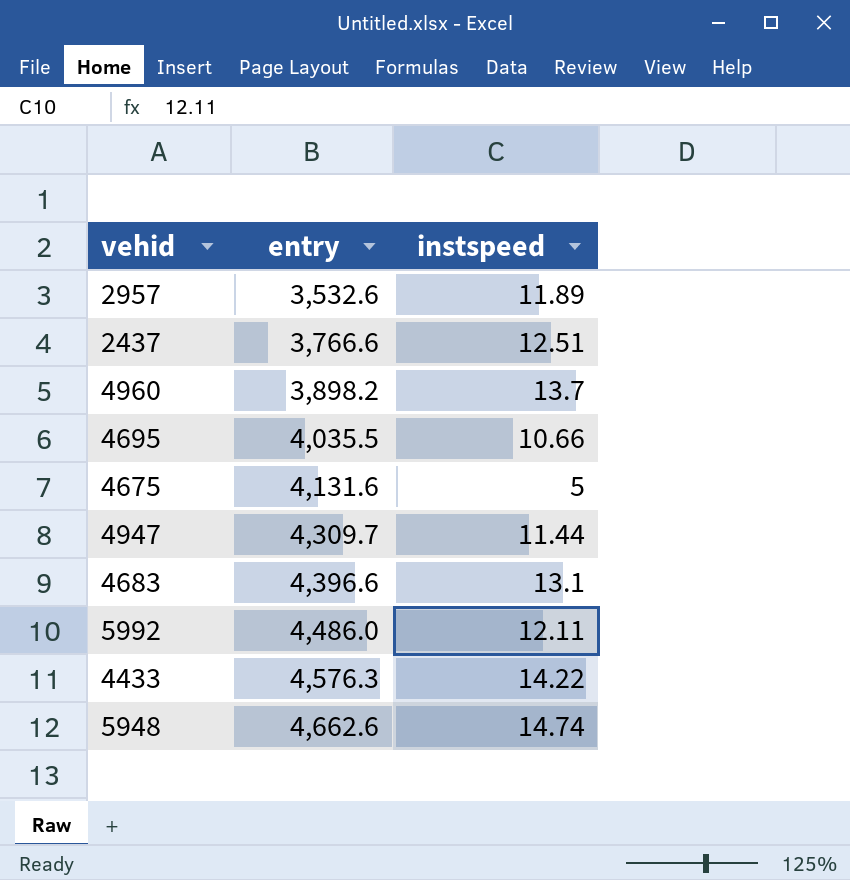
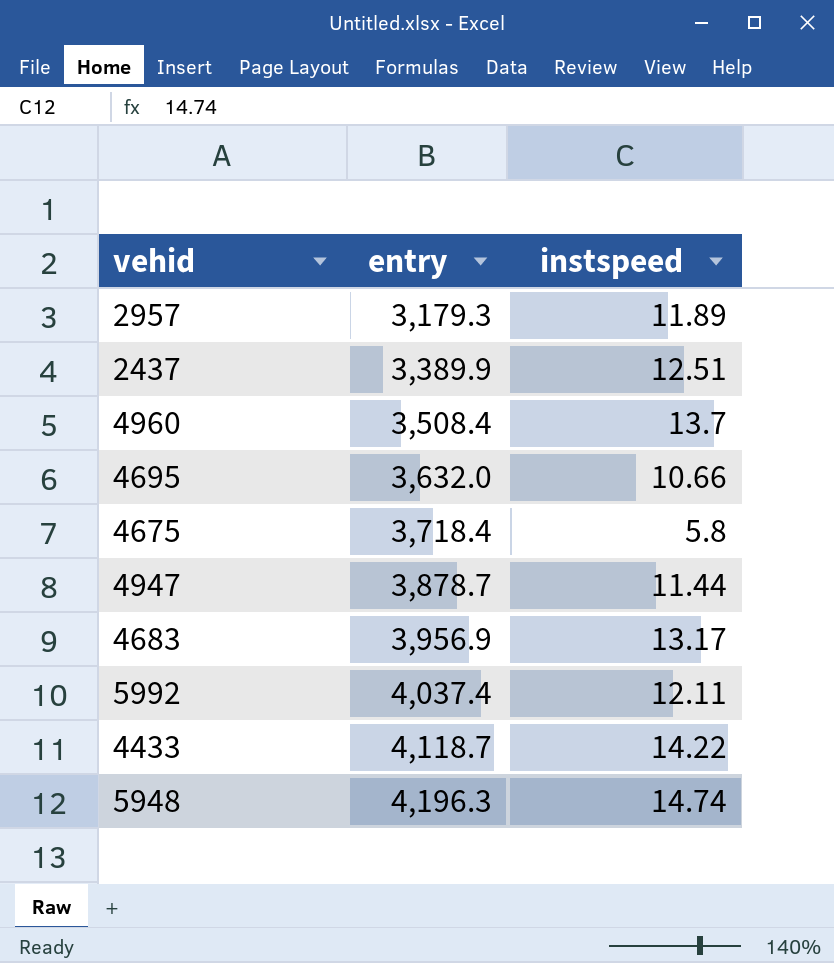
2957 | entry: 3,532.6 -> 3,179.3
2437 | entry: 3,766.6 -> 3,389.9
4960 | entry: 3,898.2 -> 3,508.4
4695 | entry: 4,035.5 -> 3,632.0
4675 | entry: 4,131.6 -> 3,718.4
4675 | instspeed: 5 -> 5.8
4947 | entry: 4,309.7 -> 3,878.7
4683 | entry: 4,396.6 -> 3,956.9
4683 | instspeed: 13.1 -> 13.17
5992 | entry: 4,486.0 -> 4,037.4
4433 | entry: 4,576.3 -> 4,118.7
5948 | entry: 4,662.6 -> 4,196.3

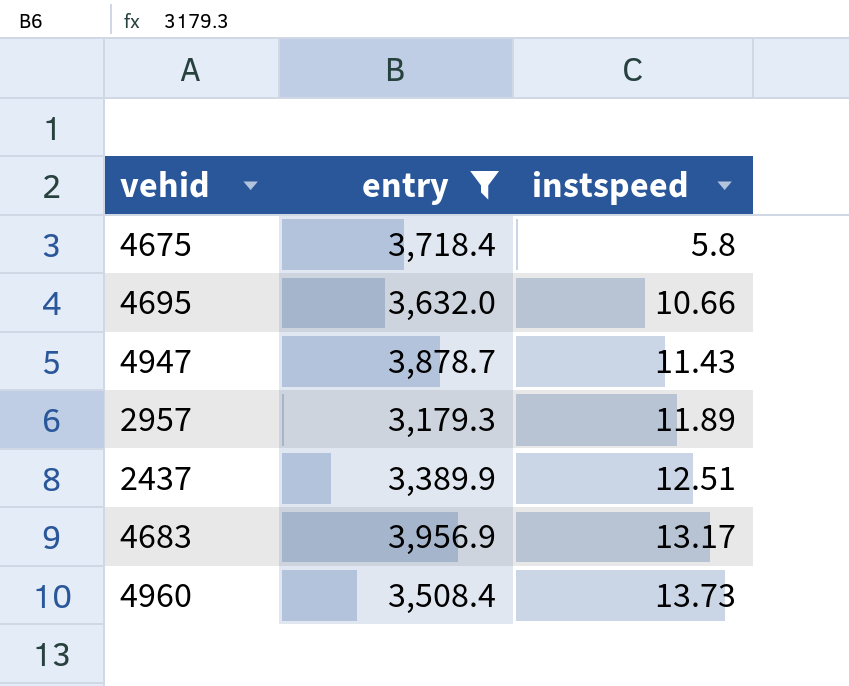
filter: none -> entry <= 3,956.9
row order: entry ascending -> instspeed ascending
4947 | instspeed: 11.44 -> 11.43
4960 | instspeed: 13.7 -> 13.73

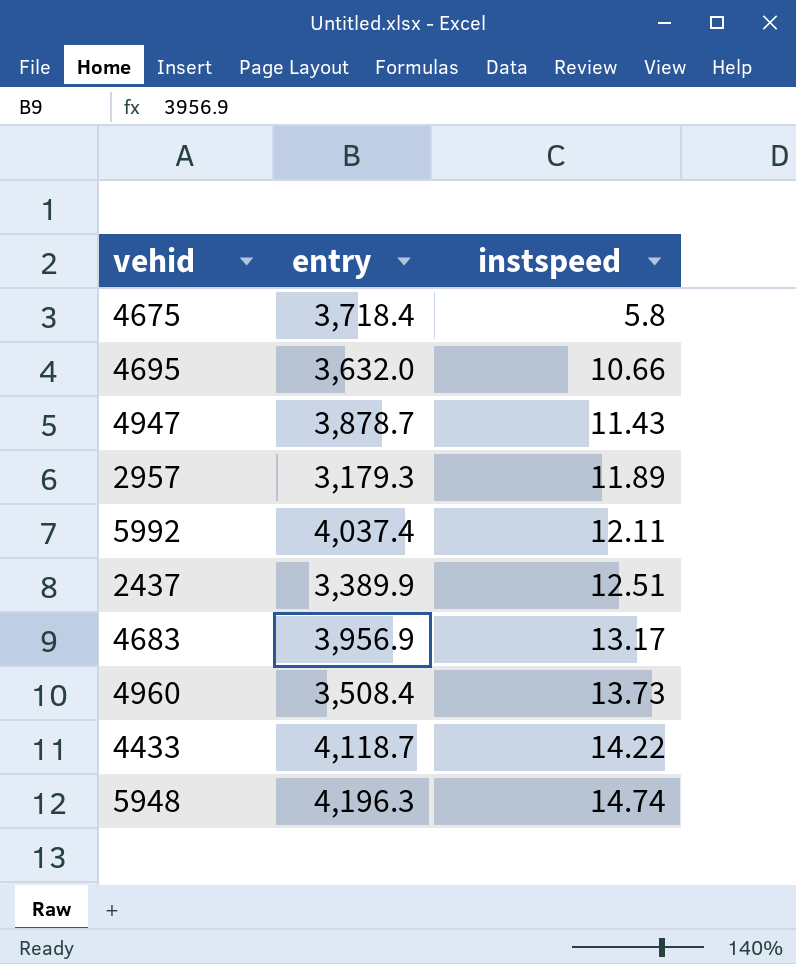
filter: entry <= 3,956.9 -> none

